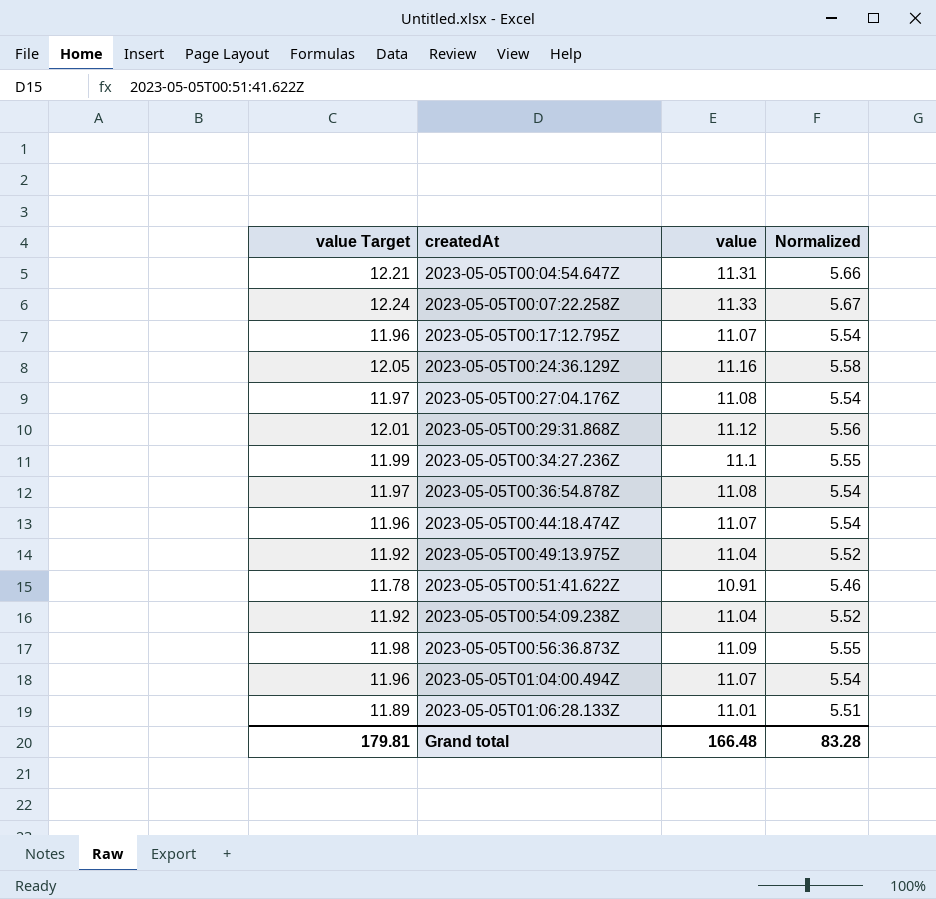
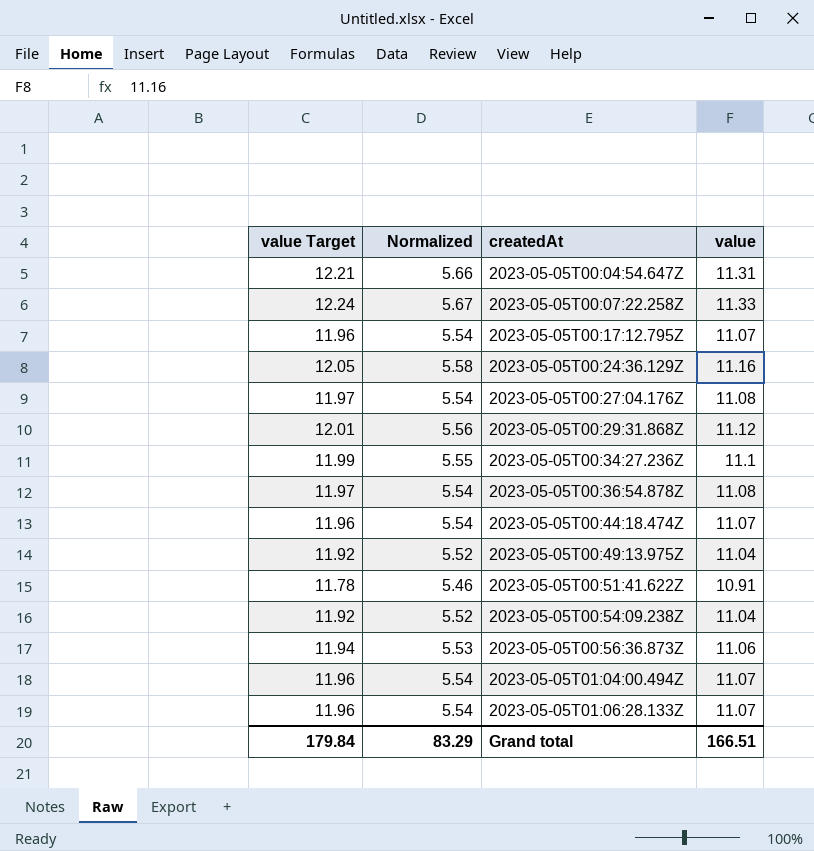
column Normalized | position: 4 -> 2
2023-05-05T00:56:36.873Z | value Target: 11.98 -> 11.94
2023-05-05T00:56:36.873Z | Normalized: 5.55 -> 5.53
2023-05-05T00:56:36.873Z | value: 11.09 -> 11.06
2023-05-05T01:06:28.133Z | value Target: 11.89 -> 11.96
2023-05-05T01:06:28.133Z | Normalized: 5.51 -> 5.54
2023-05-05T01:06:28.133Z | value: 11.01 -> 11.07
Grand total | value Target: 179.81 -> 179.84
Grand total | Normalized: 83.28 -> 83.29
Grand total | value: 166.48 -> 166.51

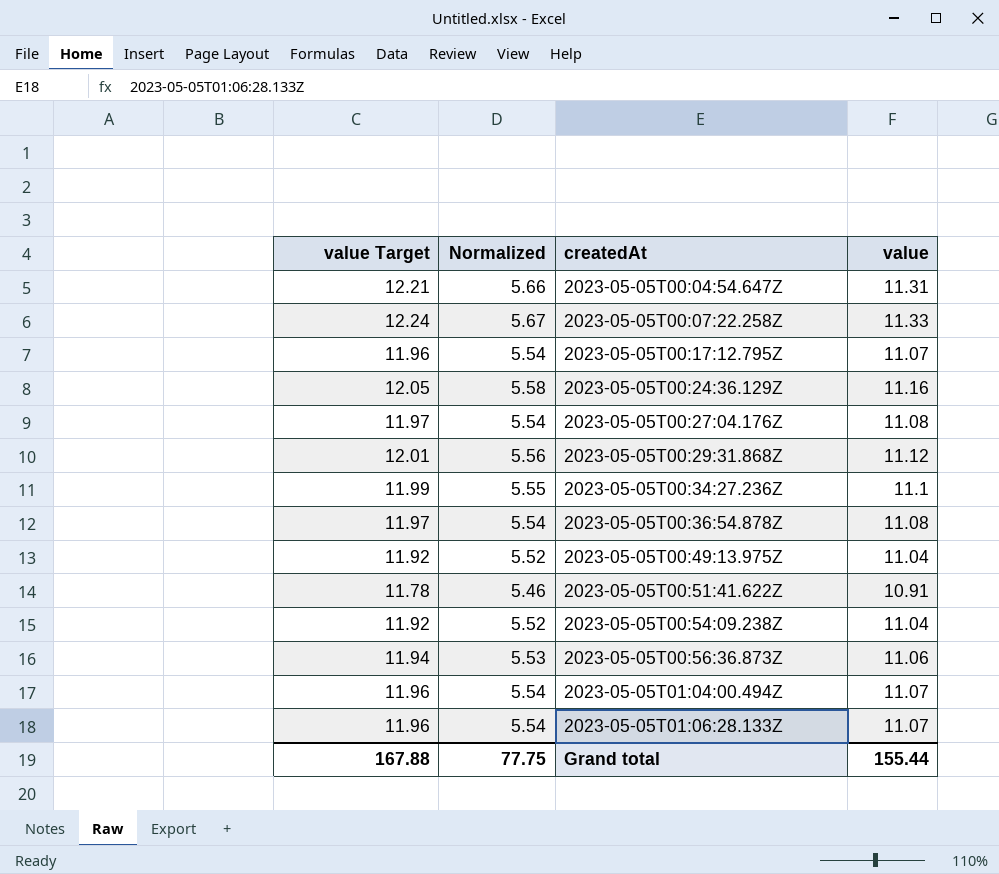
row 2023-05-05T00:44:18.474Z: 11.96 | 5.54 | 11.07 -> none
Grand total | value Target: 179.84 -> 167.88
Grand total | Normalized: 83.29 -> 77.75
Grand total | value: 166.51 -> 155.44

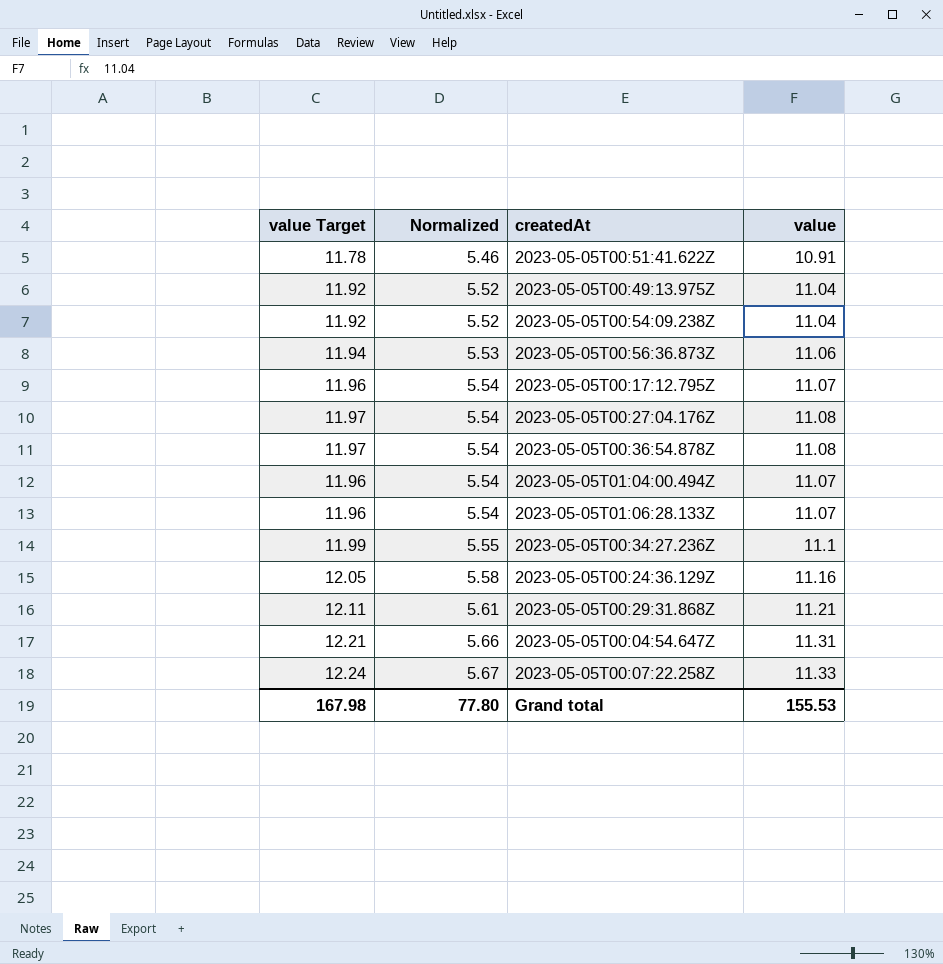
row order: createdAt ascending -> Normalized ascending
2023-05-05T00:29:31.868Z | value Target: 12.01 -> 12.11
2023-05-05T00:29:31.868Z | Normalized: 5.56 -> 5.61
2023-05-05T00:29:31.868Z | value: 11.12 -> 11.21
Grand total | value Target: 167.88 -> 167.98
Grand total | Normalized: 77.75 -> 77.80
Grand total | value: 155.44 -> 155.53

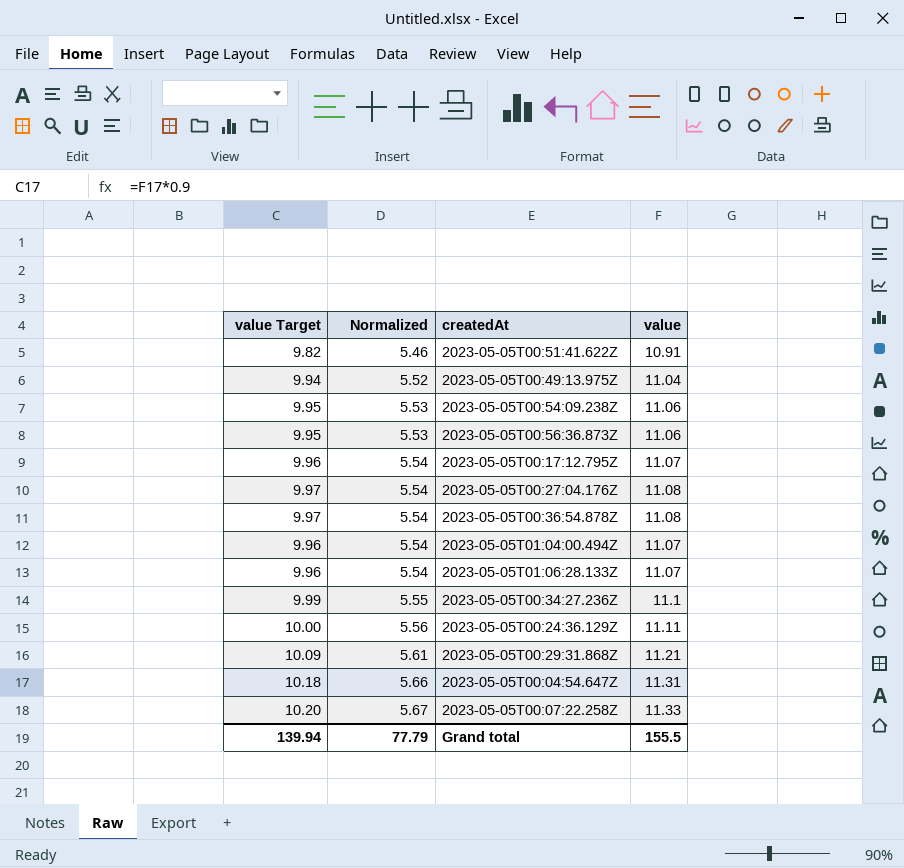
column value Target | formula: [value] * 1.08 -> [value] * 0.9
2023-05-05T00:54:09.238Z | Normalized: 5.52 -> 5.53
2023-05-05T00:54:09.238Z | value: 11.04 -> 11.06
2023-05-05T00:24:36.129Z | Normalized: 5.58 -> 5.56
2023-05-05T00:24:36.129Z | value: 11.16 -> 11.11
Grand total | value Target: 167.98 -> 139.94
Grand total | Normalized: 77.80 -> 77.79
Grand total | value: 155.53 -> 155.5

